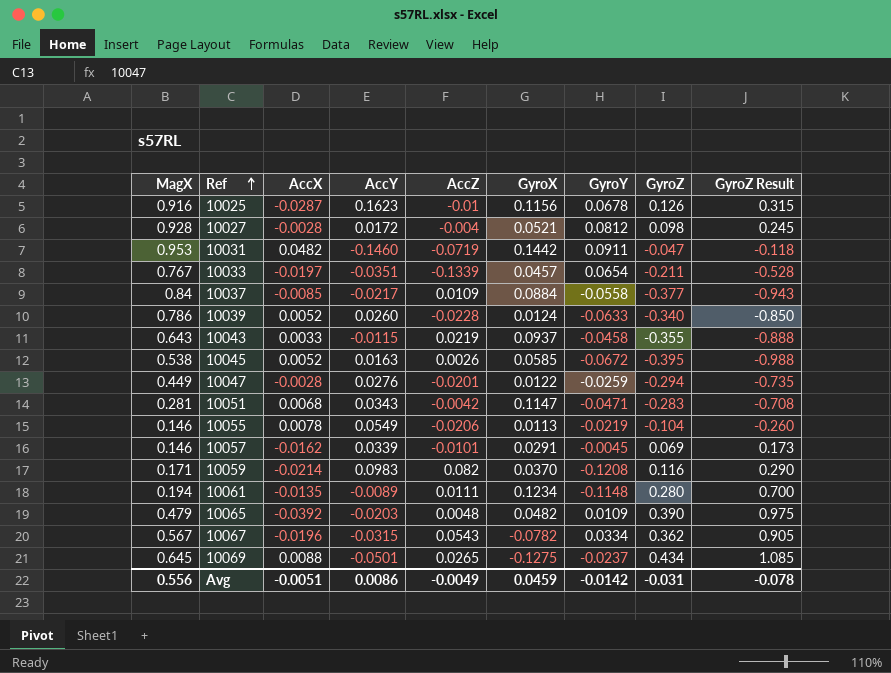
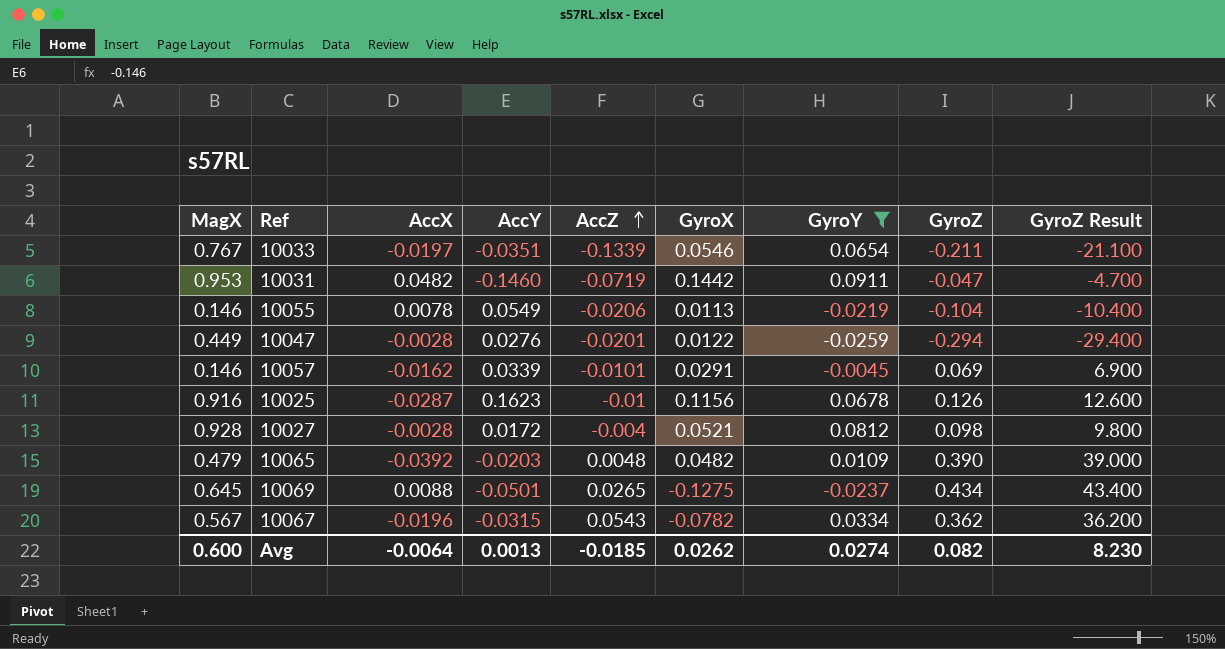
filter: none -> GyroY >= -0.0259
row order: Ref ascending -> AccZ ascending
column GyroZ Result | formula: [GyroZ] * 2.5 -> [GyroZ] * 100
10033 | GyroX: 0.0457 -> 0.0546
Avg | MagX: 0.556 -> 0.600
Avg | AccX: -0.0051 -> -0.0064
Avg | AccY: 0.0086 -> 0.0013
Avg | AccZ: -0.0049 -> -0.0185
Avg | GyroX: 0.0459 -> 0.0262
Avg | GyroY: -0.0142 -> 0.0274
Avg | GyroZ: -0.031 -> 0.082
Avg | GyroZ Result: -0.078 -> 8.230

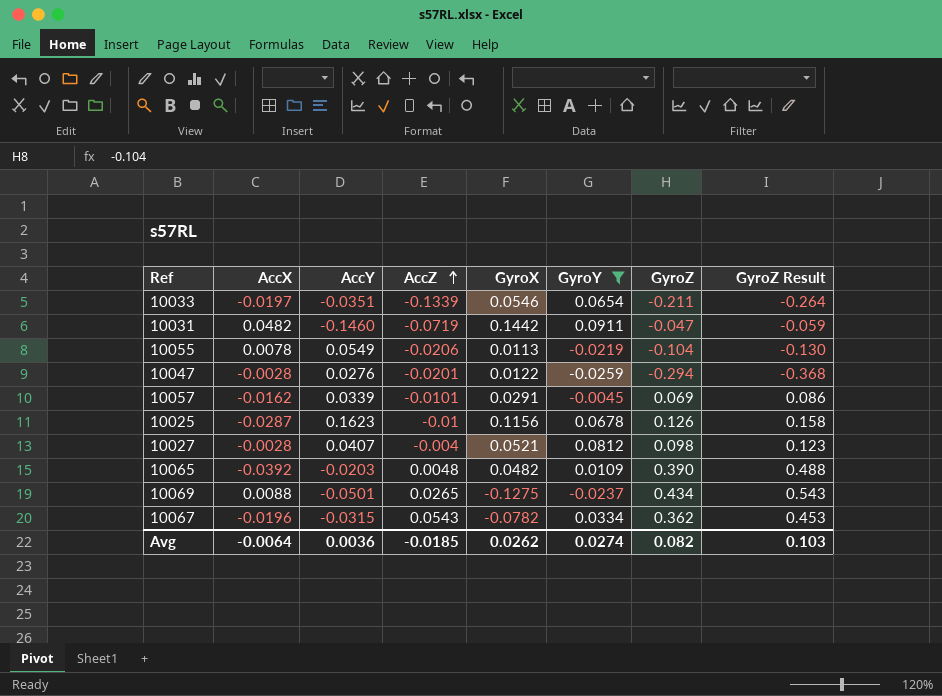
column MagX | position: 1 -> none
column GyroZ Result | formula: [GyroZ] * 100 -> [GyroZ] * 1.25
10027 | AccY: 0.0172 -> 0.0407
Avg | AccY: 0.0013 -> 0.0036
Avg | GyroZ Result: 8.230 -> 0.103

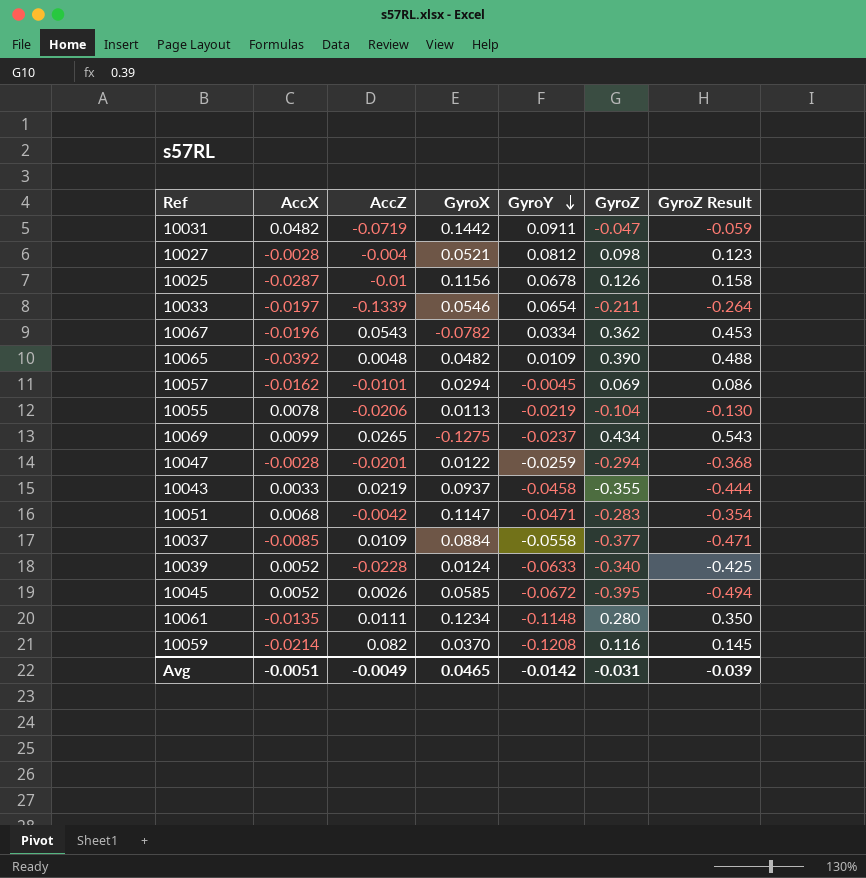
filter: GyroY >= -0.0259 -> none
row order: AccZ ascending -> GyroY descending
column AccY | position: 3 -> none
10057 | GyroX: 0.0291 -> 0.0294
10069 | AccX: 0.0088 -> 0.0099
Avg | AccX: -0.0064 -> -0.0051
Avg | AccZ: -0.0185 -> -0.0049
Avg | GyroX: 0.0262 -> 0.0465
Avg | GyroY: 0.0274 -> -0.0142
Avg | GyroZ: 0.082 -> -0.031
Avg | GyroZ Result: 0.103 -> -0.039

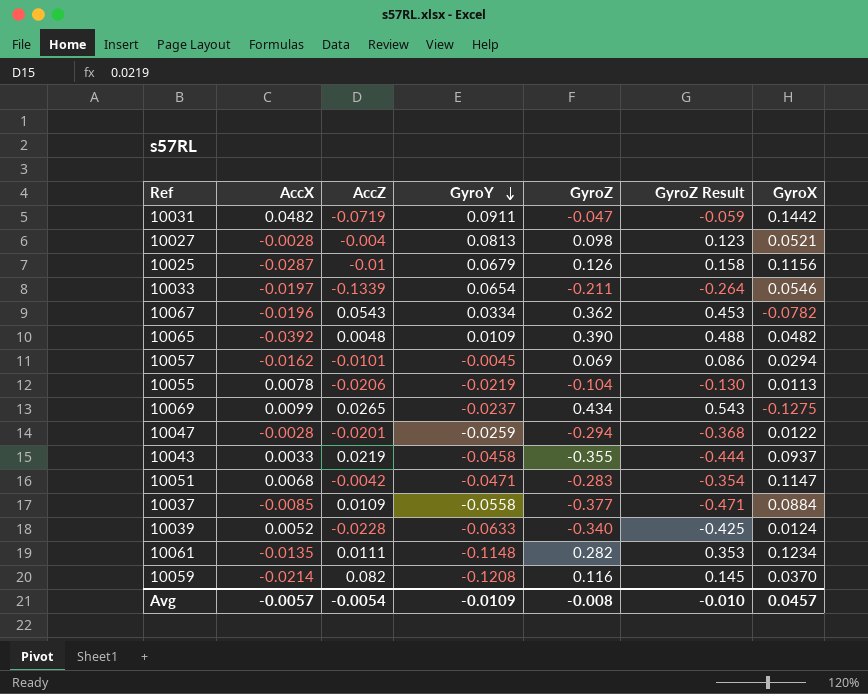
column GyroX | position: 4 -> 7
row 10045: 0.0052 | 0.0026 | 0.0585 | -0.0672 | -0.395 | -0.494 -> none
10027 | GyroY: 0.0812 -> 0.0813
10025 | GyroY: 0.0678 -> 0.0679
10061 | GyroZ: 0.280 -> 0.282
10061 | GyroZ Result: 0.350 -> 0.353
Avg | AccX: -0.0051 -> -0.0057
Avg | AccZ: -0.0049 -> -0.0054
Avg | GyroY: -0.0142 -> -0.0109
Avg | GyroZ: -0.031 -> -0.008
Avg | GyroZ Result: -0.039 -> -0.010
Avg | GyroX: 0.0465 -> 0.0457

